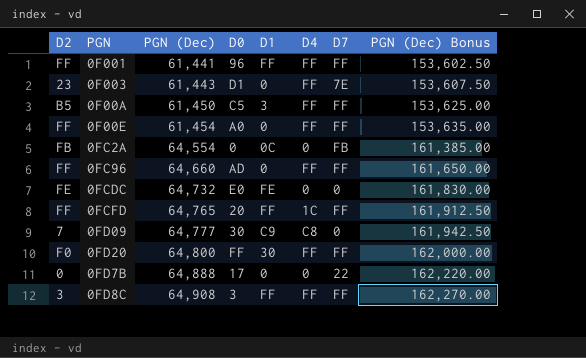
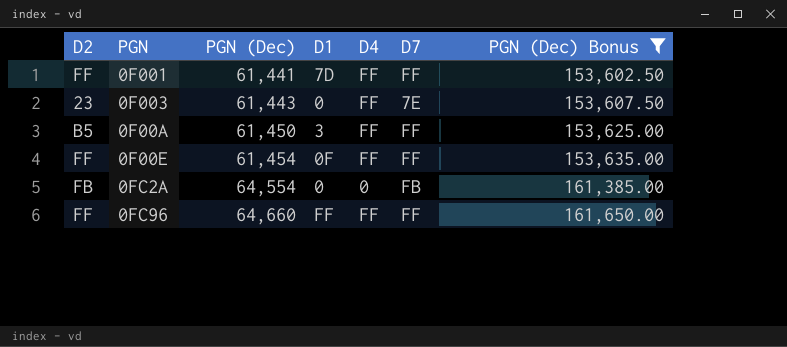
filter: none -> PGN (Dec) Bonus <= 161,650.00
column D0 | position: 4 -> none
0F001 | D1: FF -> 7D
0F00E | D1: 0 -> 0F
0FC2A | D1: 0C -> 0
0FC96 | D1: 0 -> FF

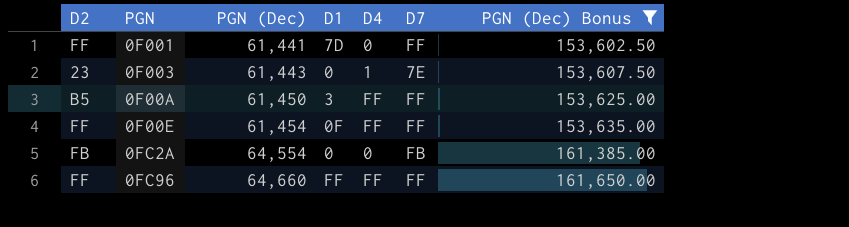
0F001 | D4: FF -> 0
0F003 | D4: FF -> 1

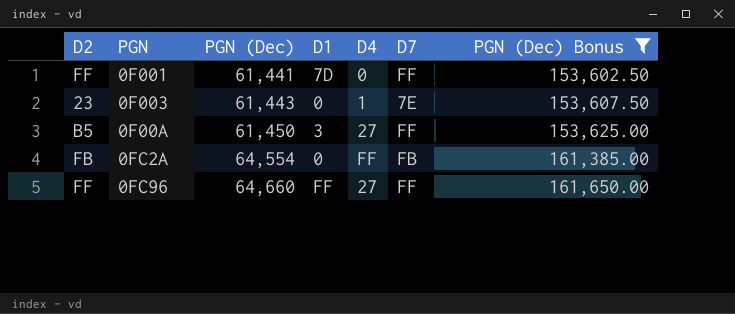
row 0F00E: FF | 61,454 | 0F | FF | FF | 153,635.00 -> none
0F00A | D4: FF -> 27
0FC2A | D4: 0 -> FF
0FC96 | D4: FF -> 27

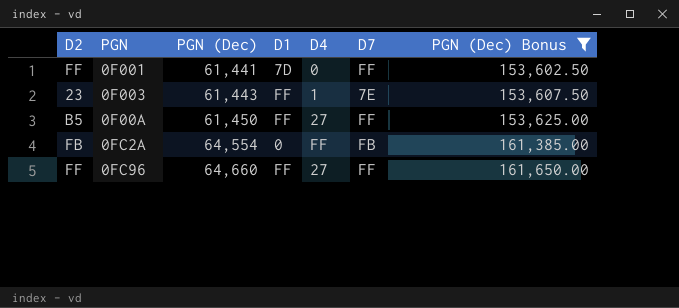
0F003 | D1: 0 -> FF
0F00A | D1: 3 -> FF

